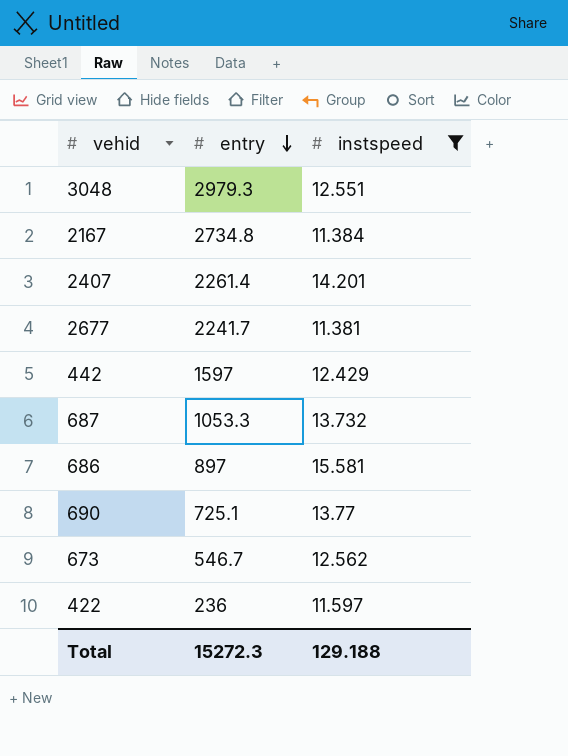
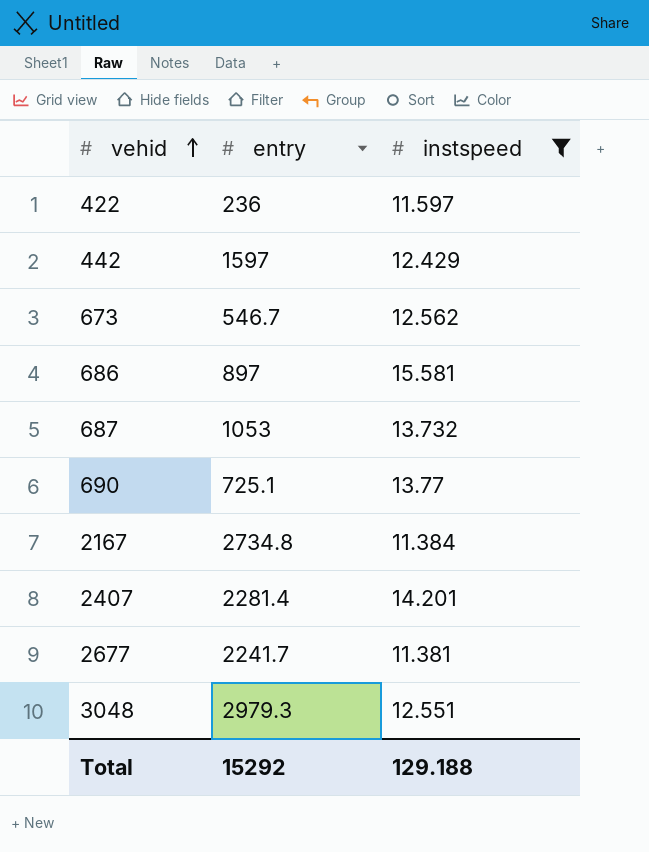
row order: entry descending -> vehid ascending
687 | entry: 1053.3 -> 1053
2407 | entry: 2261.4 -> 2281.4
Total | entry: 15272.3 -> 15292

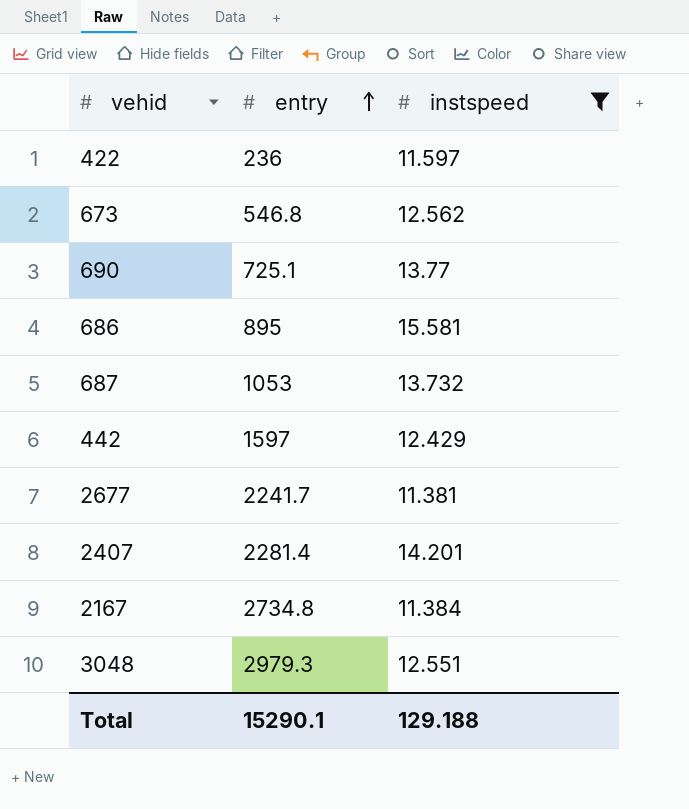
row order: vehid ascending -> entry ascending
673 | entry: 546.7 -> 546.8
686 | entry: 897 -> 895
Total | entry: 15292 -> 15290.1

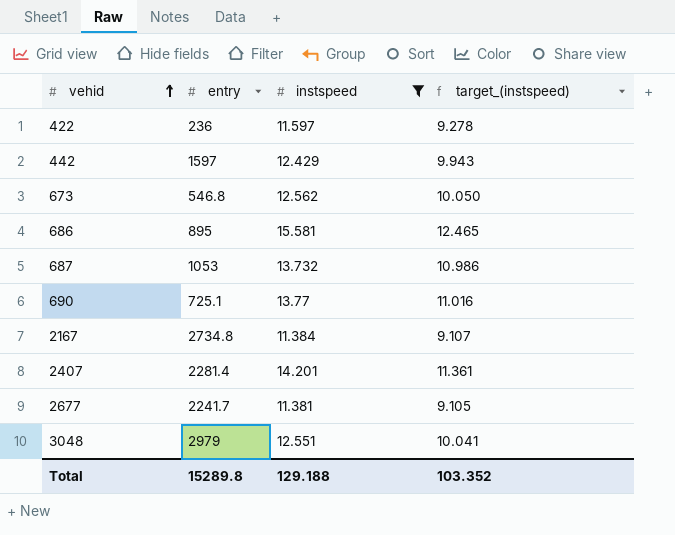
row order: entry ascending -> vehid ascending
column target_(instspeed) | formula: none -> [instspeed] * 0.8
3048 | entry: 2979.3 -> 2979
Total | entry: 15290.1 -> 15289.8

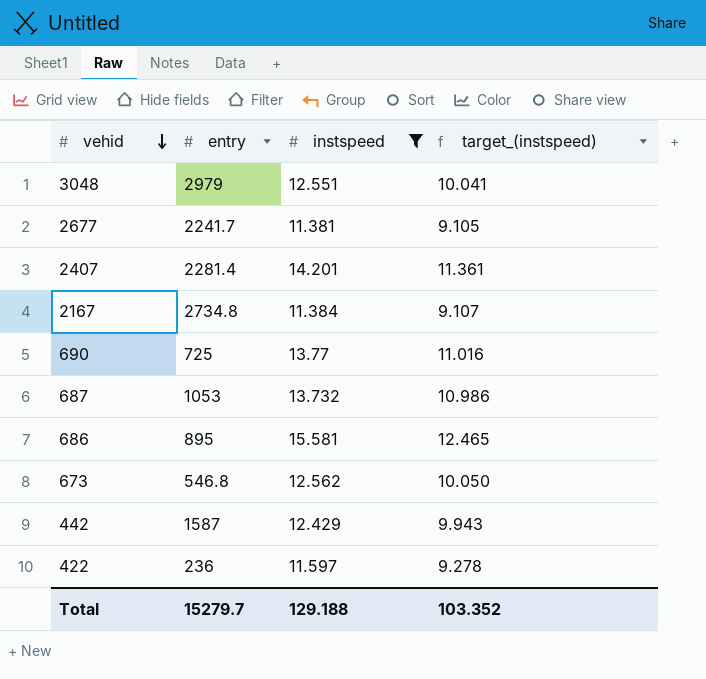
row order: vehid ascending -> vehid descending
690 | entry: 725.1 -> 725
442 | entry: 1597 -> 1587
Total | entry: 15289.8 -> 15279.7

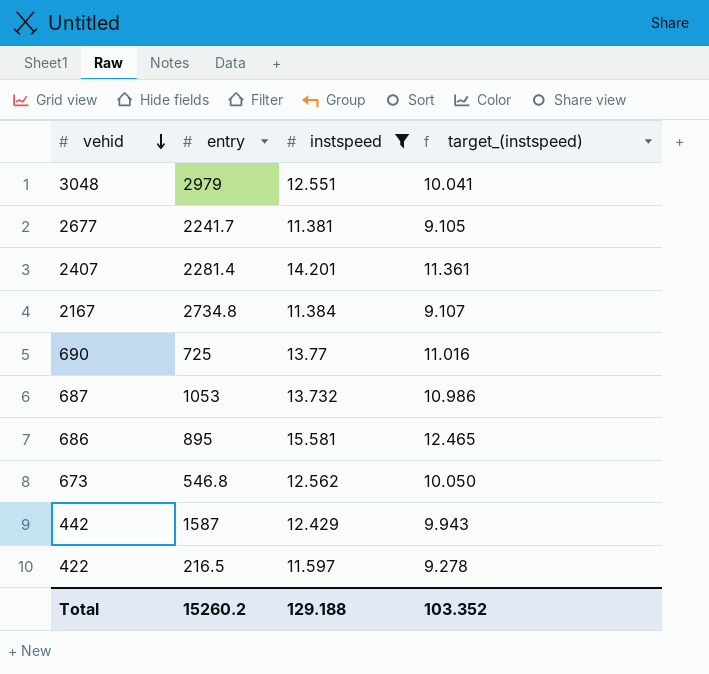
422 | entry: 236 -> 216.5
Total | entry: 15279.7 -> 15260.2

